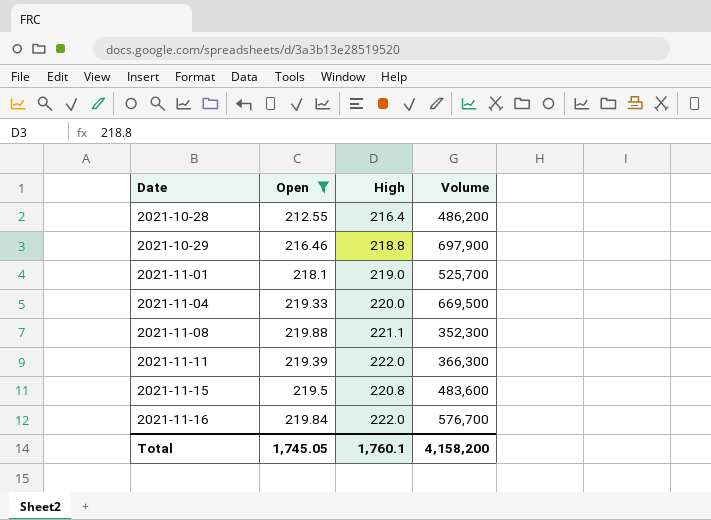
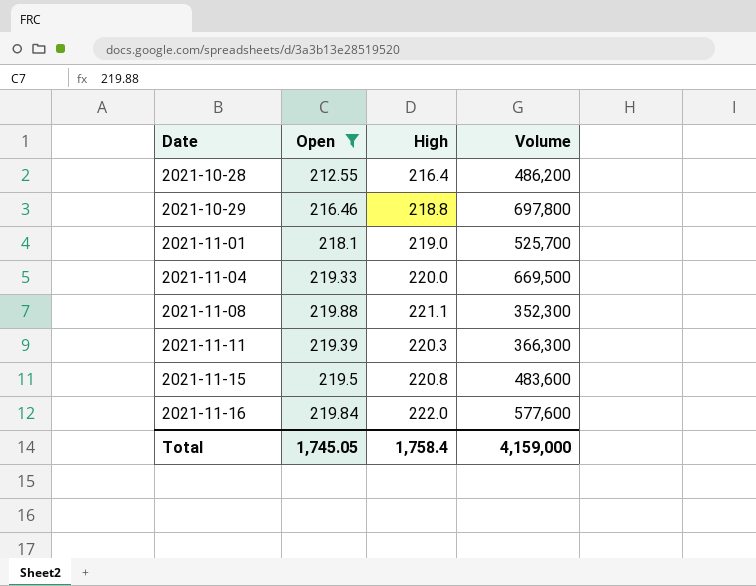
2021-10-29 | Volume: 697,900 -> 697,800
2021-11-11 | High: 222.0 -> 220.3
2021-11-16 | Volume: 576,700 -> 577,600
Total | High: 1,760.1 -> 1,758.4
Total | Volume: 4,158,200 -> 4,159,000

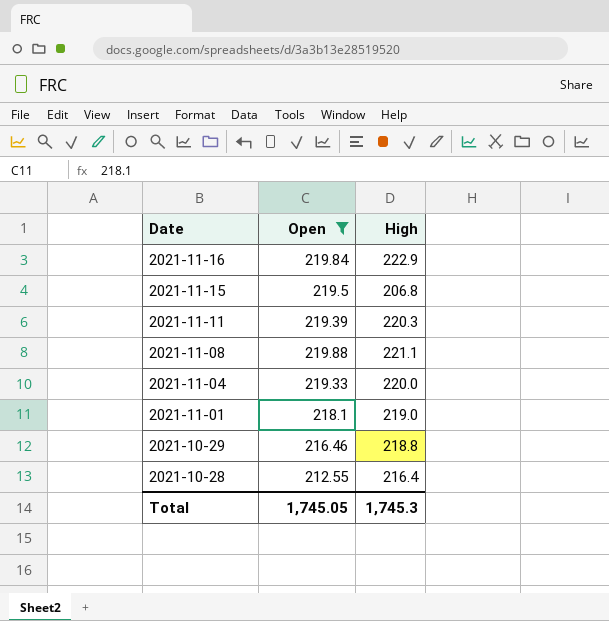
row order: Date ascending -> Date descending
column Volume | position: 4 -> none
2021-11-16 | High: 222.0 -> 222.9
2021-11-15 | High: 220.8 -> 206.8
Total | High: 1,758.4 -> 1,745.3

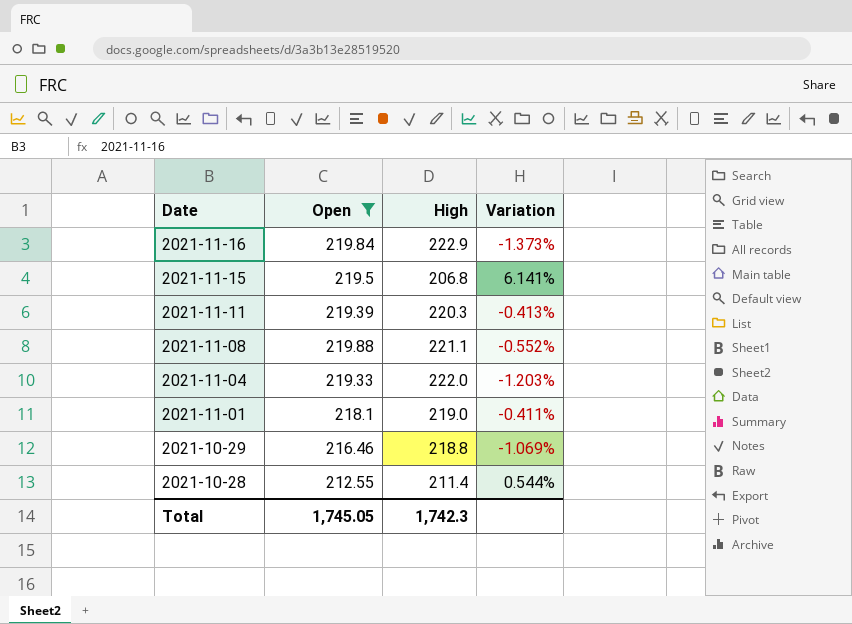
column Variation | formula: none -> ([Open] - [High]) / [High]
2021-11-04 | High: 220.0 -> 222.0
2021-10-28 | High: 216.4 -> 211.4
Total | High: 1,745.3 -> 1,742.3

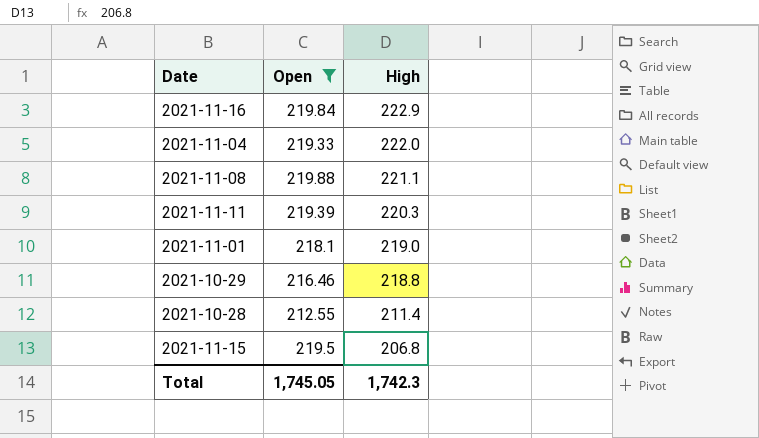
row order: Date descending -> High descending
column Variation | formula: ([Open] - [High]) / [High] -> none

